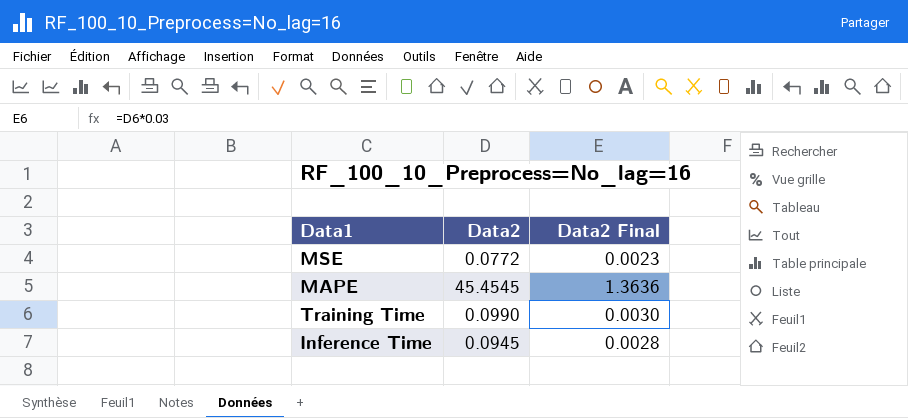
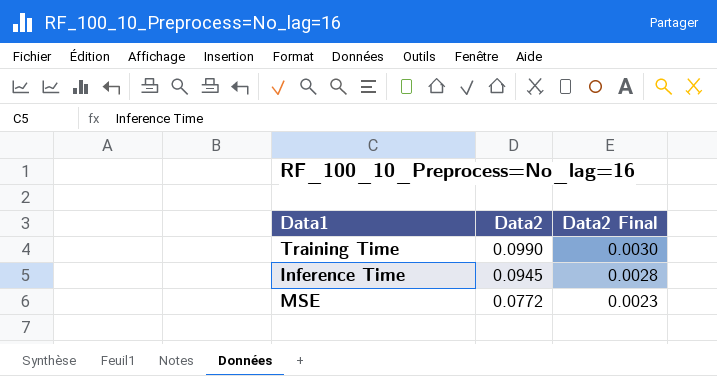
row order: none -> Data2 descending
row MAPE: 45.4545 | 1.3636 -> none

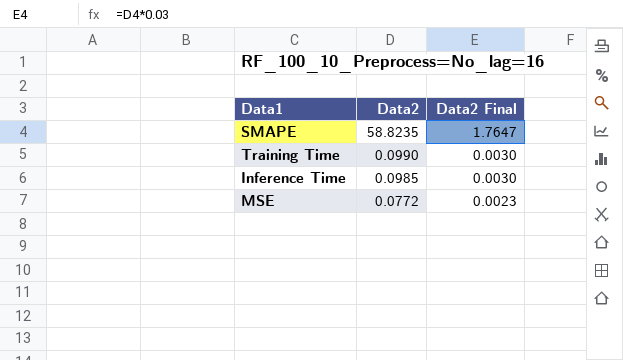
row SMAPE: none -> 58.8235 | 1.7647
Inference Time | Data2: 0.0945 -> 0.0985
Inference Time | Data2 Final: 0.0028 -> 0.0030

